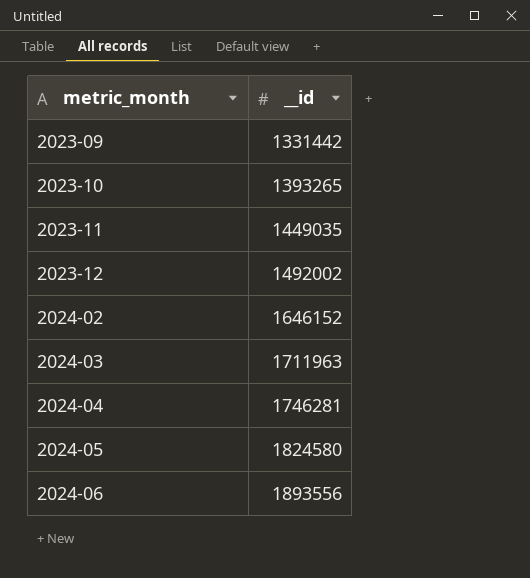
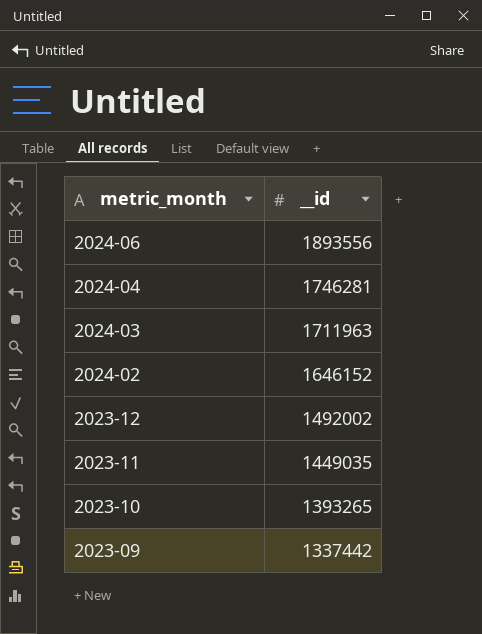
row order: metric_month ascending -> metric_month descending
row 2024-05: 1824580 -> none
2023-09 | __id: 1331442 -> 1337442

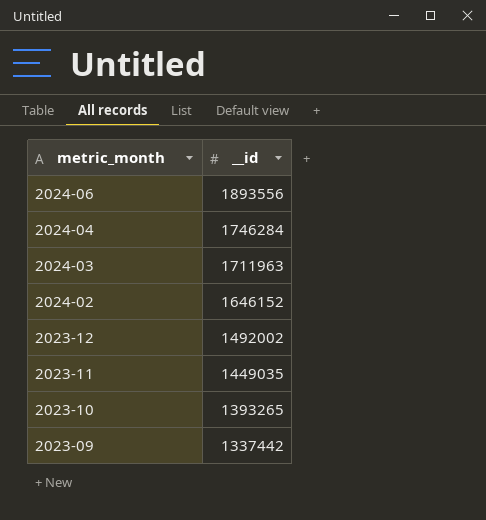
2024-04 | __id: 1746281 -> 1746284

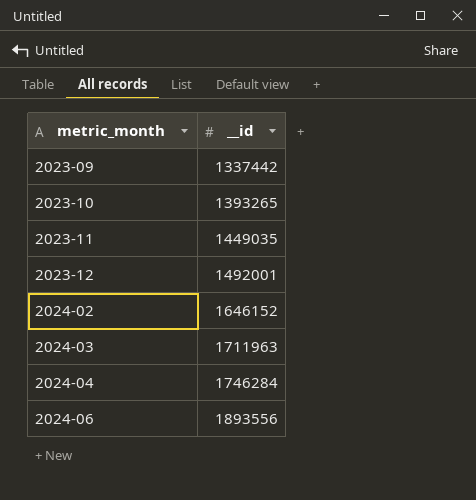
row order: metric_month descending -> metric_month ascending
2023-12 | __id: 1492002 -> 1492001

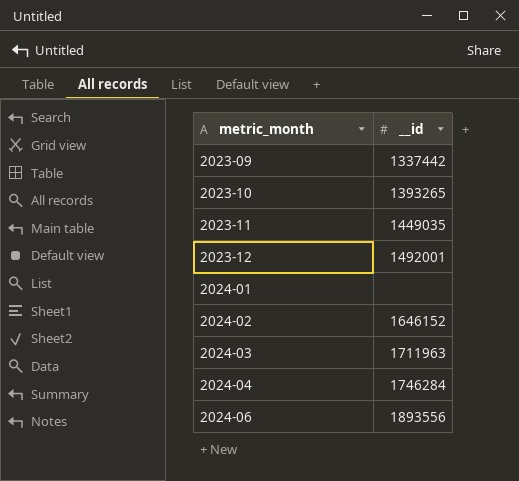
row 2024-01: none -> none

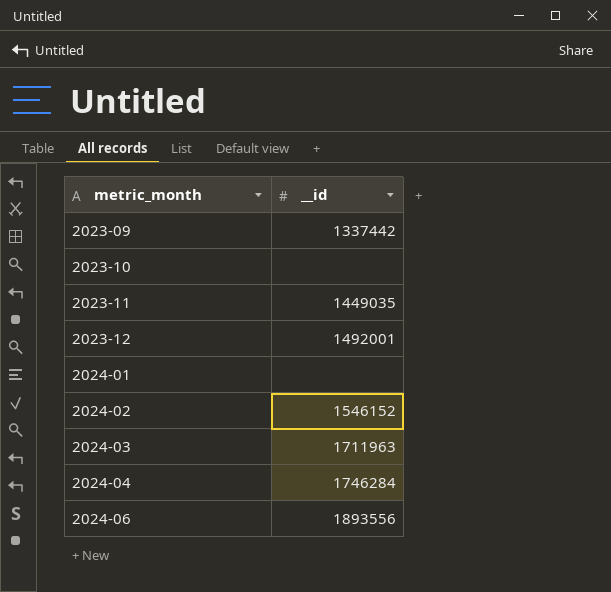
2023-10 | __id: 1393265 -> none
2024-02 | __id: 1646152 -> 1546152

